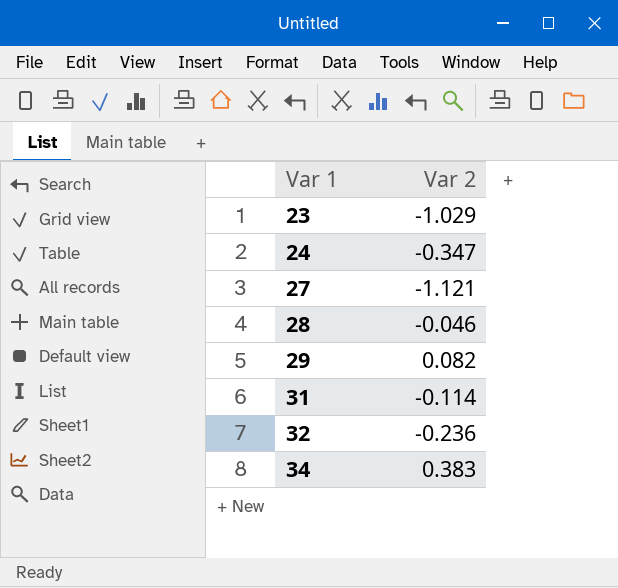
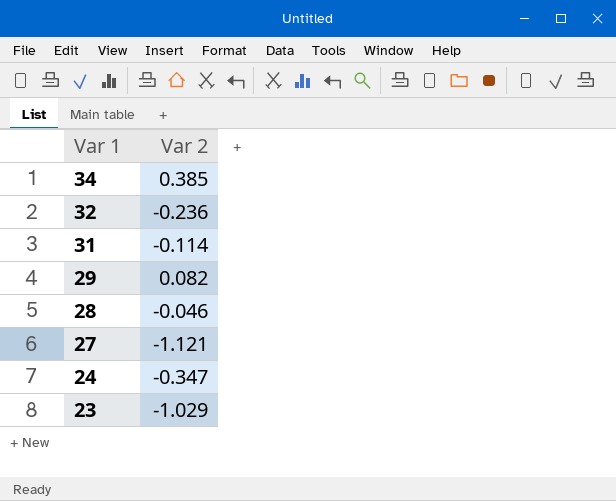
row order: Var 1 ascending -> Var 1 descending
34 | Var 2: 0.383 -> 0.385

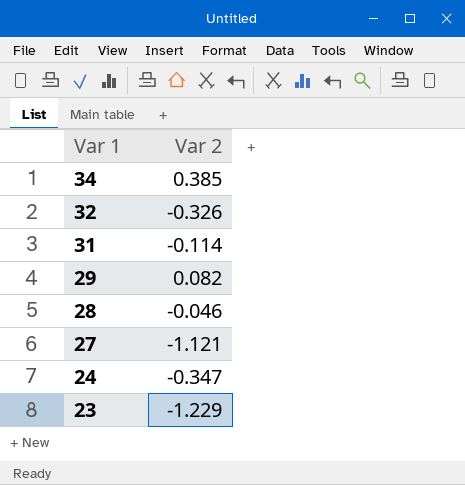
32 | Var 2: -0.236 -> -0.326
23 | Var 2: -1.029 -> -1.229

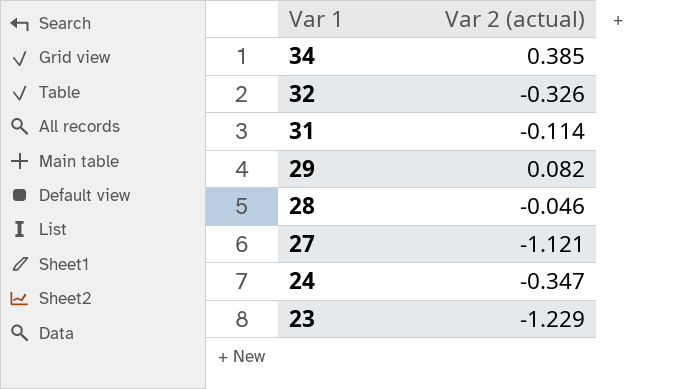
column name: Var 2 -> Var 2 (actual)

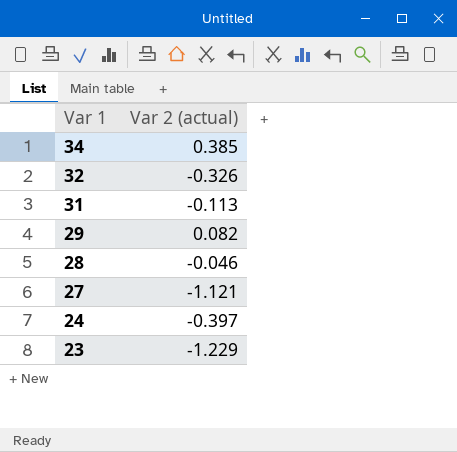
31 | Var 2 (actual): -0.114 -> -0.113
24 | Var 2 (actual): -0.347 -> -0.397

